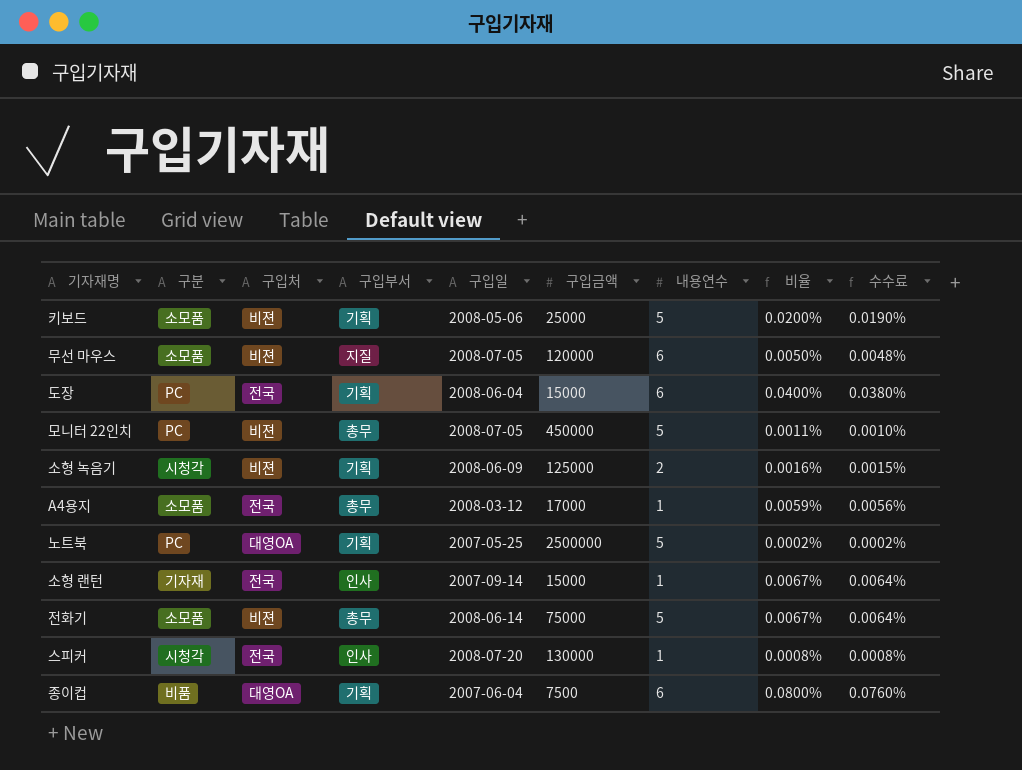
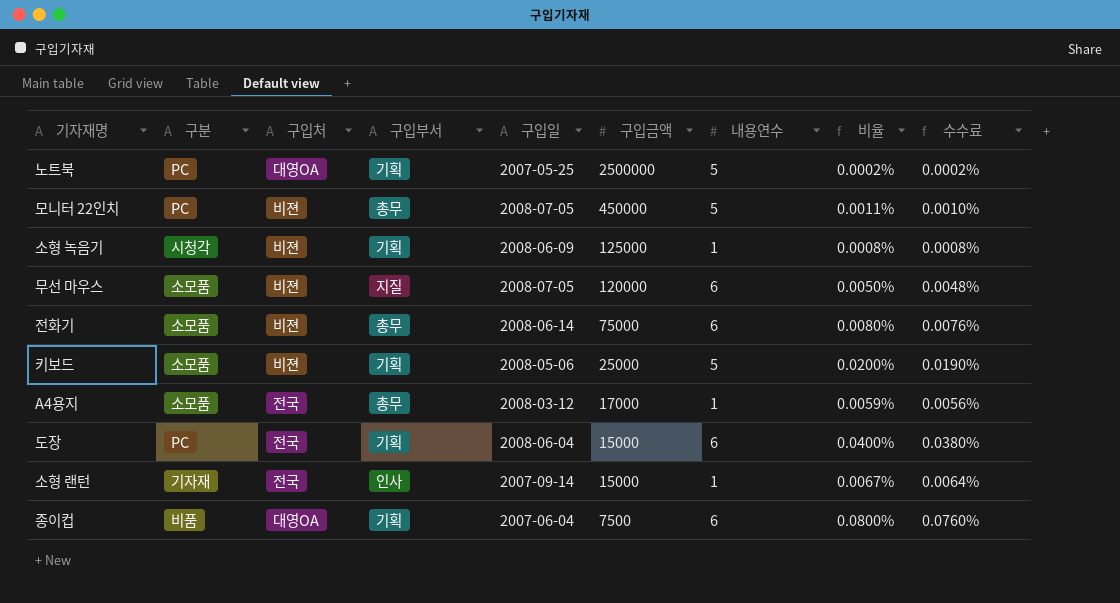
row order: none -> 구입금액 descending
row 스피커: 시청각 | 전국 | 인사 | 2008-07-20 | 130000 | 1 | 0.0008% | 0.0008% -> none
소형 녹음기 | 내용연수: 2 -> 1
소형 녹음기 | 비율: 0.0016% -> 0.0008%
소형 녹음기 | 수수료: 0.0015% -> 0.0008%
전화기 | 내용연수: 5 -> 6
전화기 | 비율: 0.0067% -> 0.0080%
전화기 | 수수료: 0.0064% -> 0.0076%

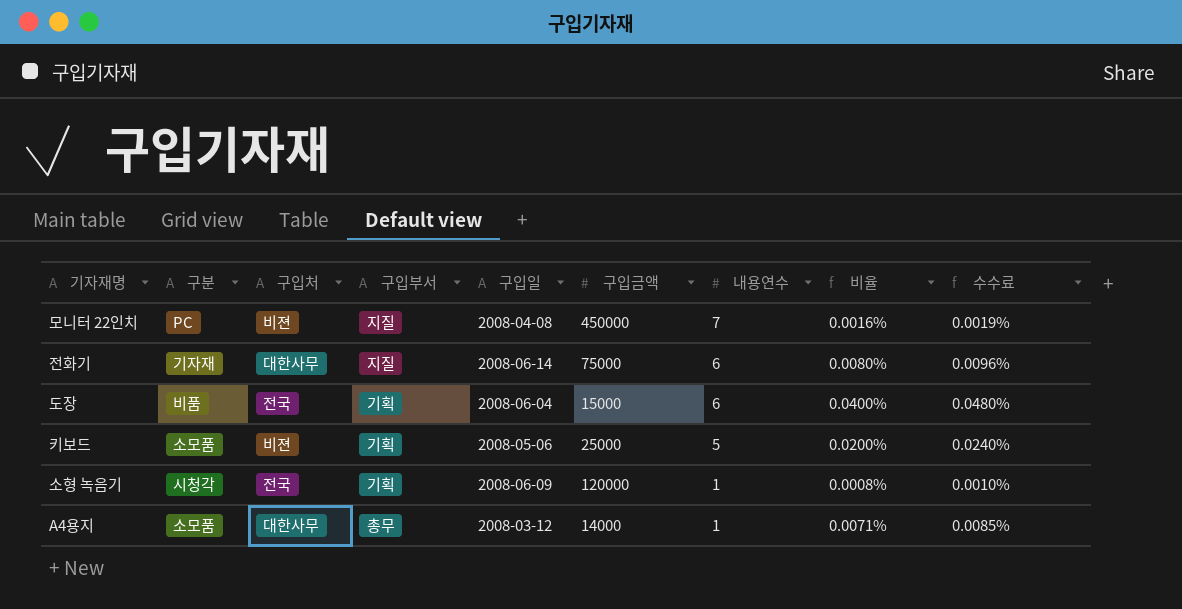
row order: 구입금액 descending -> 내용연수 descending
column 수수료 | formula: [비율] * 0.95 -> [비율] * 1.2
row 노트북: PC | 대영OA | 기획 | 2007-05-25 | 2500000 | 5 | 0.0002% | 0.0002% -> none
row 무선 마우스: 소모품 | 비젼 | 지질 | 2008-07-05 | 120000 | 6 | 0.0050% | 0.0048% -> none
row 소형 랜턴: 기자재 | 전국 | 인사 | 2007-09-14 | 15000 | 1 | 0.0067% | 0.0064% -> none
row 종이컵: 비품 | 대영OA | 기획 | 2007-06-04 | 7500 | 6 | 0.0800% | 0.0760% -> none
모니터 22인치 | 구입부서: 총무 -> 지질
모니터 22인치 | 구입일: 2008-07-05 -> 2008-04-08
모니터 22인치 | 내용연수: 5 -> 7
모니터 22인치 | 비율: 0.0011% -> 0.0016%
전화기 | 구분: 소모품 -> 기자재
전화기 | 구입처: 비젼 -> 대한사무
전화기 | 구입부서: 총무 -> 지질
도장 | 구분: PC -> 비품
소형 녹음기 | 구입처: 비젼 -> 전국
소형 녹음기 | 구입금액: 125000 -> 120000
A4용지 | 구입처: 전국 -> 대한사무
A4용지 | 구입금액: 17000 -> 14000
A4용지 | 비율: 0.0059% -> 0.0071%

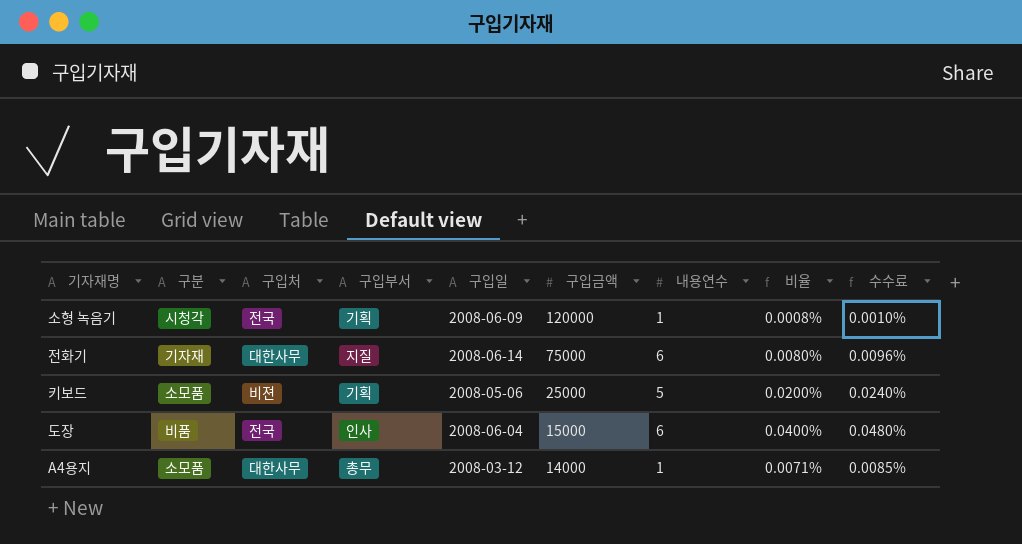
row order: 내용연수 descending -> 구입금액 descending
row 모니터 22인치: PC | 비젼 | 지질 | 2008-04-08 | 450000 | 7 | 0.0016% | 0.0019% -> none
도장 | 구입부서: 기획 -> 인사

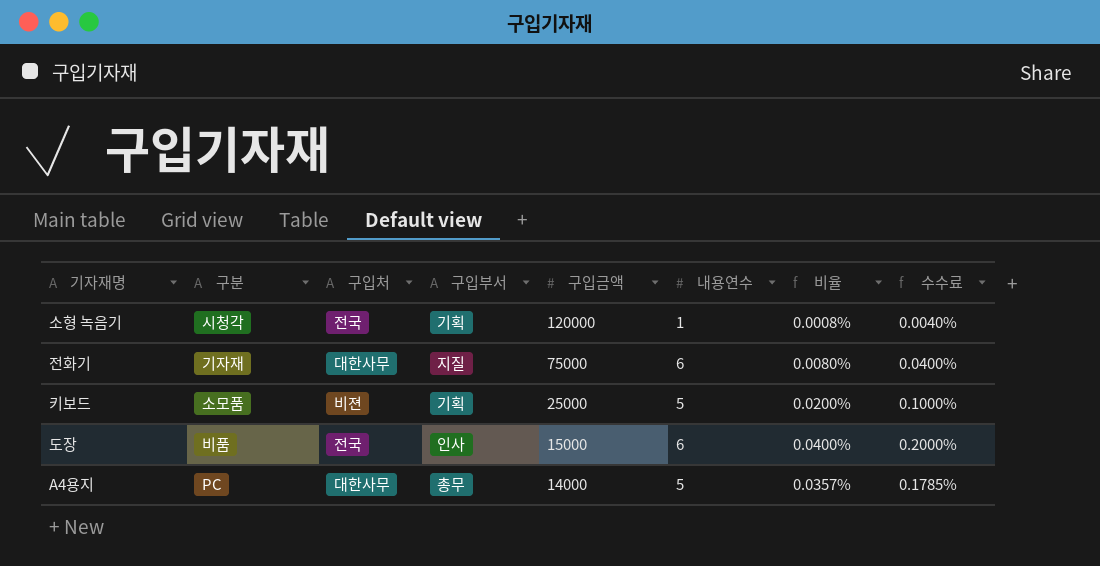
column 구입일 | position: 5 -> none
column 수수료 | formula: [비율] * 1.2 -> [비율] * 5
A4용지 | 구분: 소모품 -> PC
A4용지 | 내용연수: 1 -> 5
A4용지 | 비율: 0.0071% -> 0.0357%

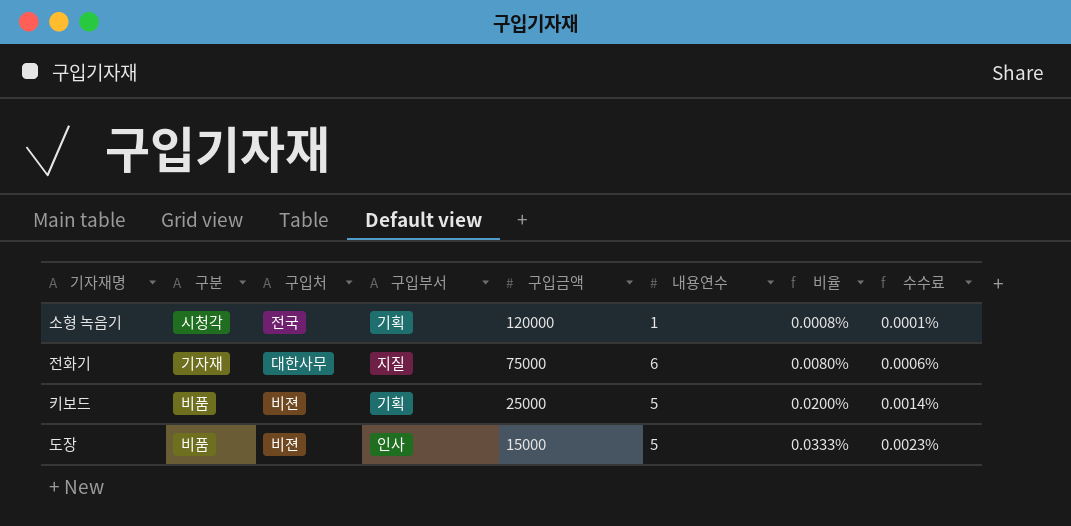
column 수수료 | formula: [비율] * 5 -> [비율] * 0.07
row A4용지: PC | 대한사무 | 총무 | 14000 | 5 | 0.0357% | 0.1785% -> none
키보드 | 구분: 소모품 -> 비품
도장 | 구입처: 전국 -> 비젼
도장 | 내용연수: 6 -> 5
도장 | 비율: 0.0400% -> 0.0333%

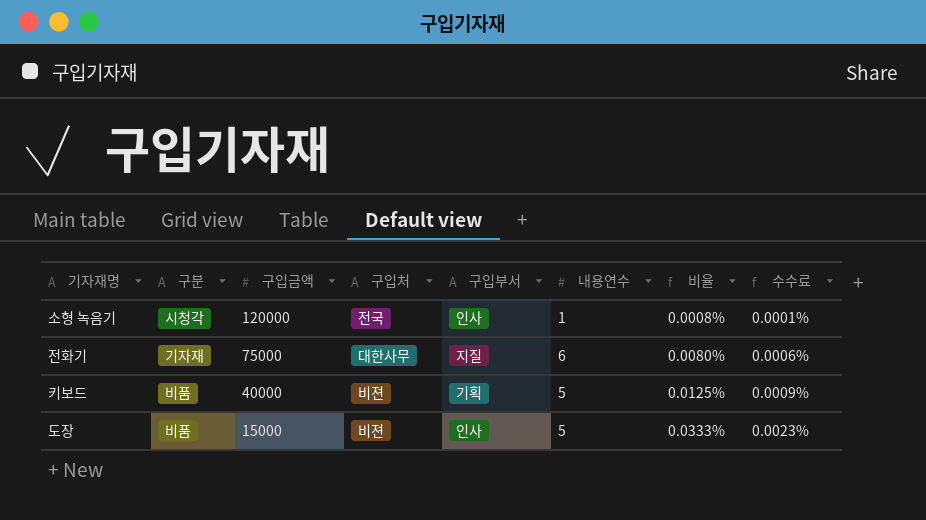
column 구입금액 | position: 5 -> 3
소형 녹음기 | 구입부서: 기획 -> 인사
키보드 | 구입금액: 25000 -> 40000
키보드 | 비율: 0.0200% -> 0.0125%
키보드 | 수수료: 0.0014% -> 0.0009%

